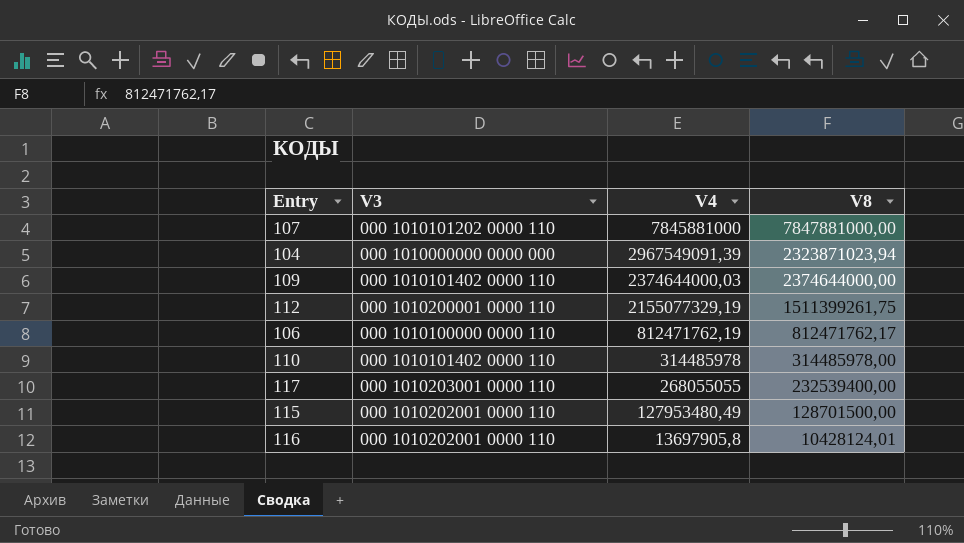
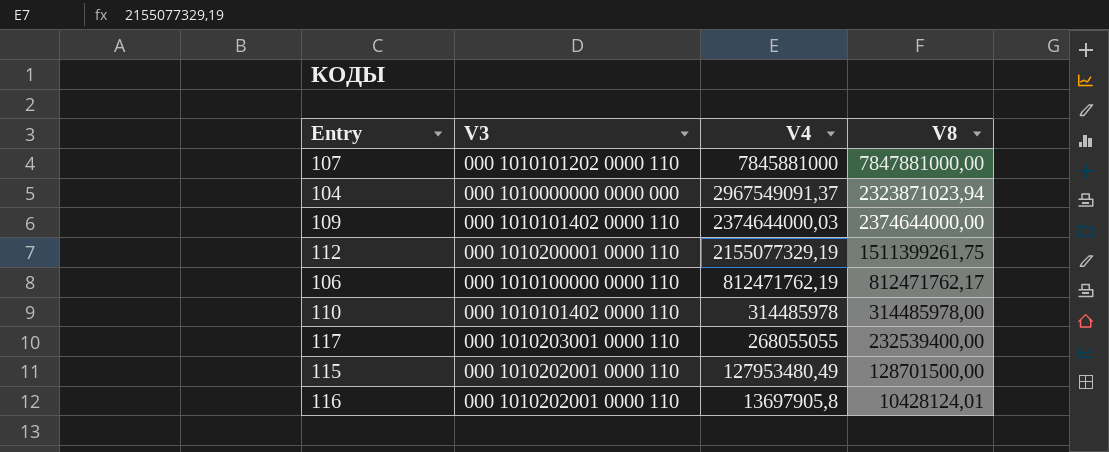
104 | V4: 2967549091,39 -> 2967549091,37

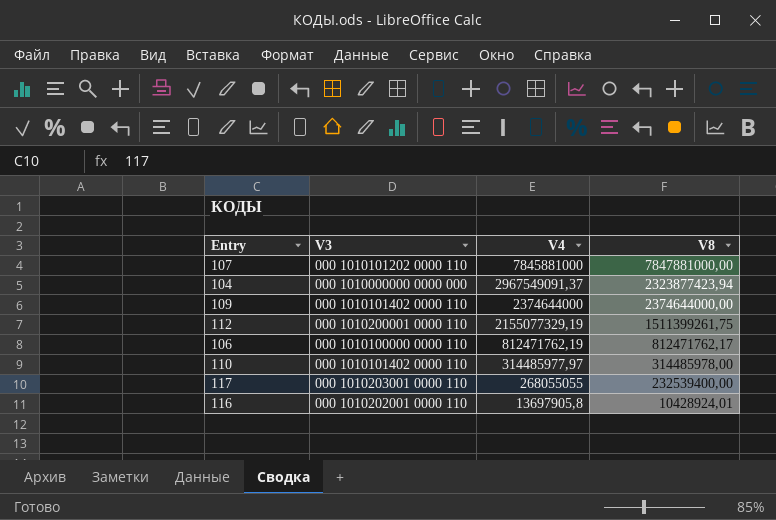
row 115: 000 1010202001 0000 110 | 127953480,49 | 128701500,00 -> none
104 | V8: 2323871023,94 -> 2323877423,94
109 | V4: 2374644000,03 -> 2374644000
110 | V4: 314485978 -> 314485977,97
116 | V8: 10428124,01 -> 10428924,01

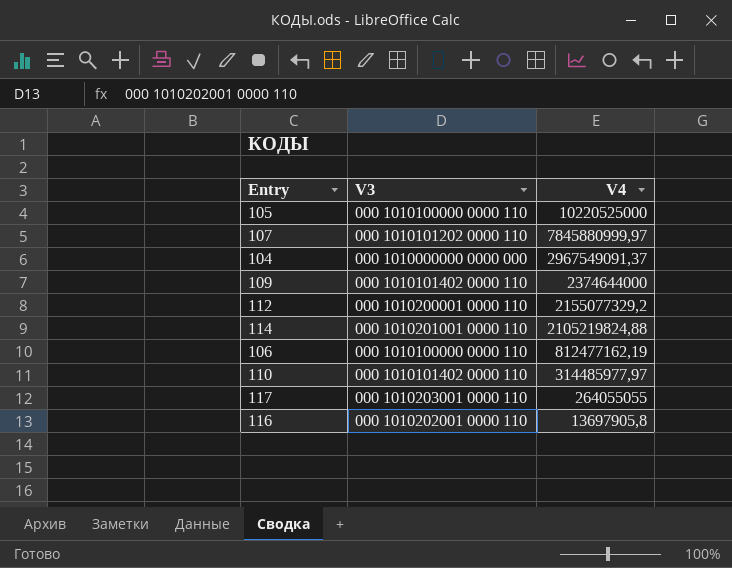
column V8 | position: 4 -> none
row 105: none -> 000 1010100000 0000 110 | 10220525000
107 | V4: 7845881000 -> 7845880999,97
112 | V4: 2155077329,19 -> 2155077329,2
row 114: none -> 000 1010201001 0000 110 | 2105219824,88
106 | V4: 812471762,19 -> 812477162,19
117 | V4: 268055055 -> 264055055

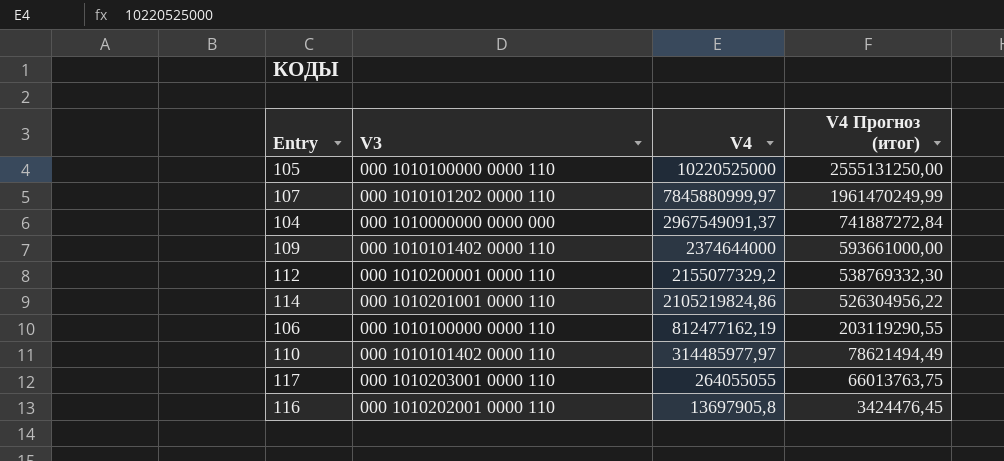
column V4 Прогноз (итог) | formula: none -> [V4] * 0,25
114 | V4: 2105219824,88 -> 2105219824,86

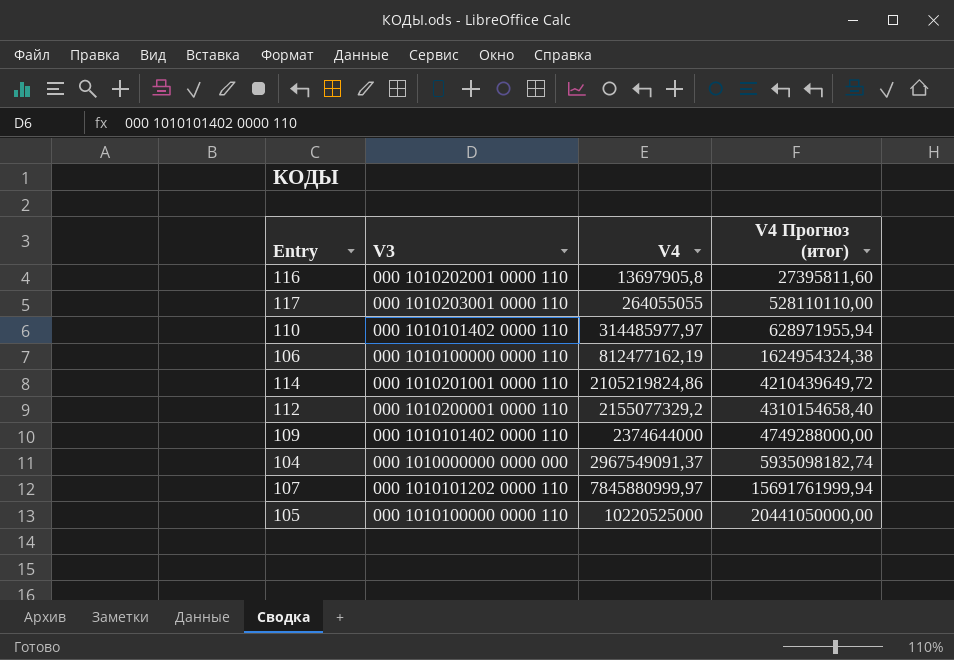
row order: V4 descending -> V4 ascending
column V4 Прогноз (итог) | formula: [V4] * 0,25 -> [V4] * 2

